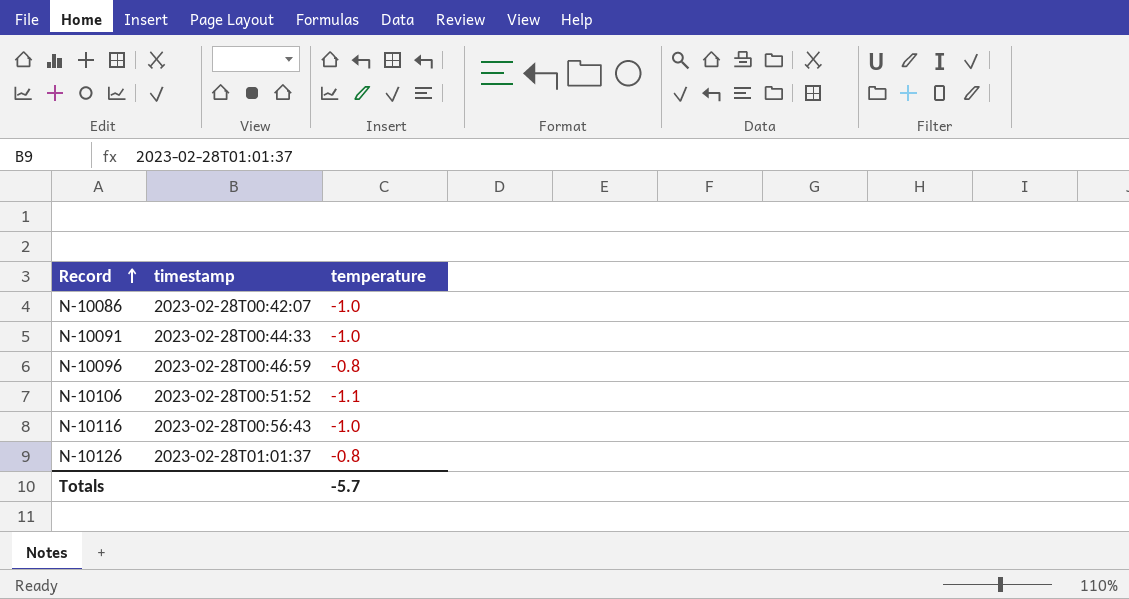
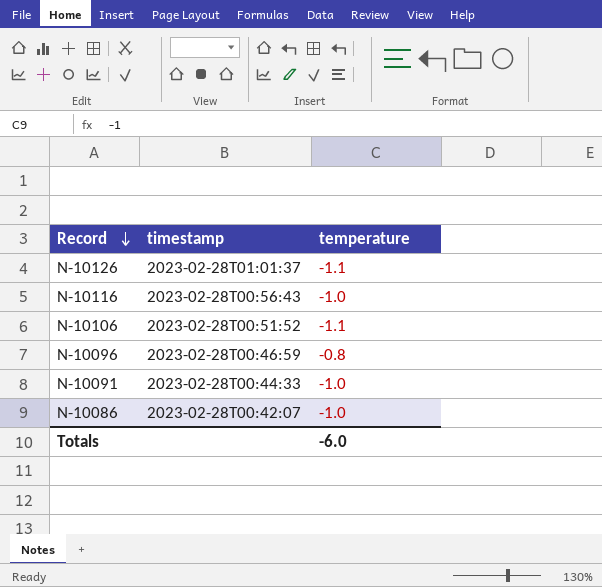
row order: Record ascending -> Record descending
N-10126 | temperature: -0.8 -> -1.1
Totals | temperature: -5.7 -> -6.0

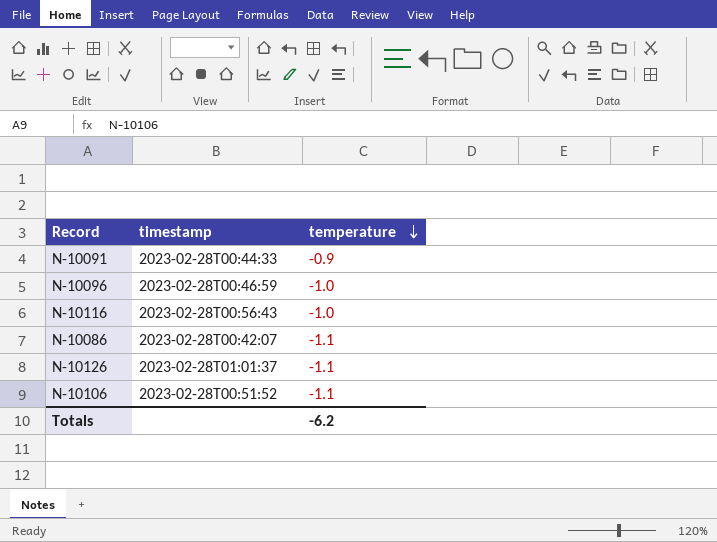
row order: Record descending -> temperature descending
N-10091 | temperature: -1.0 -> -0.9
N-10096 | temperature: -0.8 -> -1.0
N-10086 | temperature: -1.0 -> -1.1
Totals | temperature: -6.0 -> -6.2

